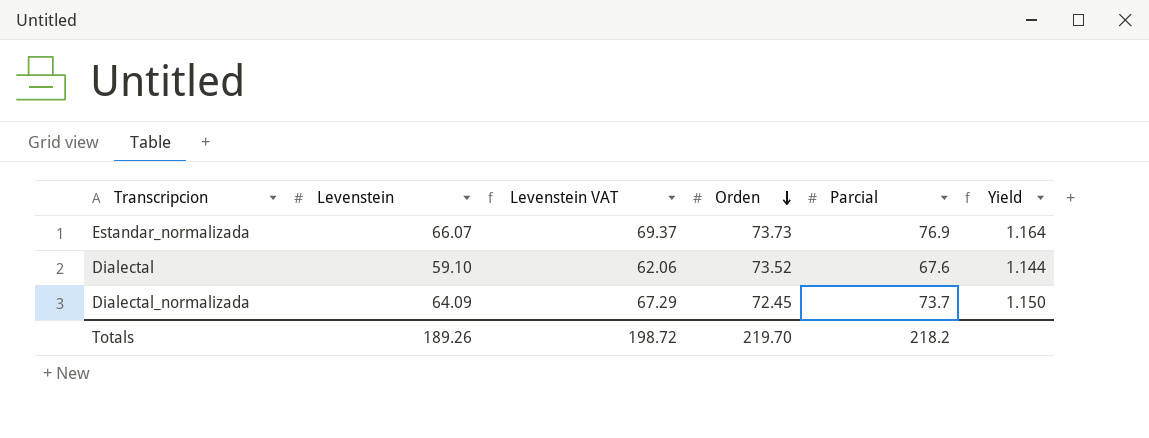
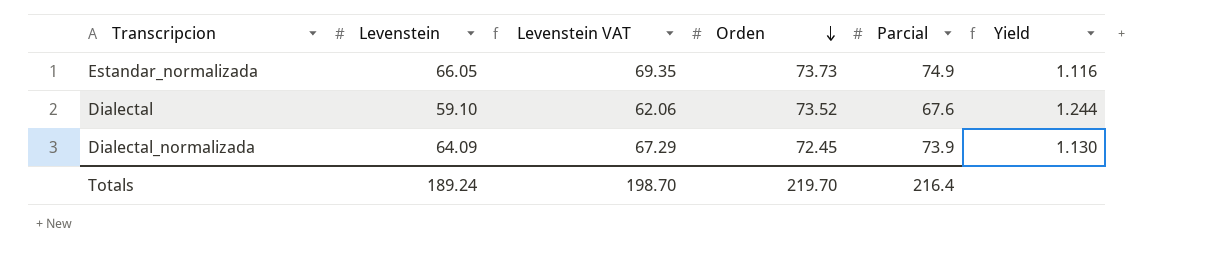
column Yield | formula: [Parcial] / [Levenstein] -> [Orden] / [Levenstein]
Estandar_normalizada | Levenstein: 66.07 -> 66.05
Estandar_normalizada | Levenstein VAT: 69.37 -> 69.35
Estandar_normalizada | Parcial: 76.9 -> 74.9
Dialectal_normalizada | Parcial: 73.7 -> 73.9
Totals | Levenstein: 189.26 -> 189.24
Totals | Levenstein VAT: 198.72 -> 198.70
Totals | Parcial: 218.2 -> 216.4

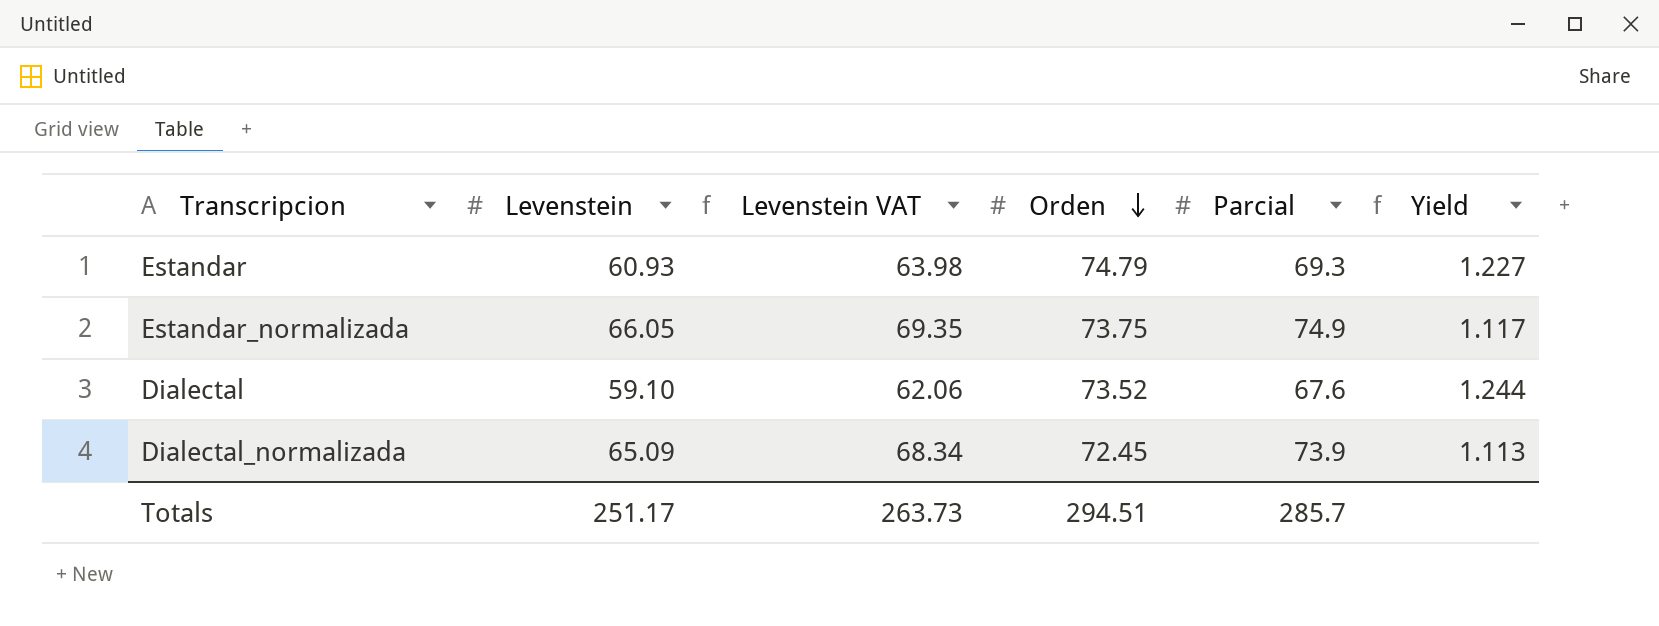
row Estandar: none -> 60.93 | 63.98 | 74.79 | 69.3 | 1.227
Estandar_normalizada | Orden: 73.73 -> 73.75
Estandar_normalizada | Yield: 1.116 -> 1.117
Dialectal_normalizada | Levenstein: 64.09 -> 65.09
Dialectal_normalizada | Levenstein VAT: 67.29 -> 68.34
Dialectal_normalizada | Yield: 1.130 -> 1.113
Totals | Levenstein: 189.24 -> 251.17
Totals | Levenstein VAT: 198.70 -> 263.73
Totals | Orden: 219.70 -> 294.51
Totals | Parcial: 216.4 -> 285.7

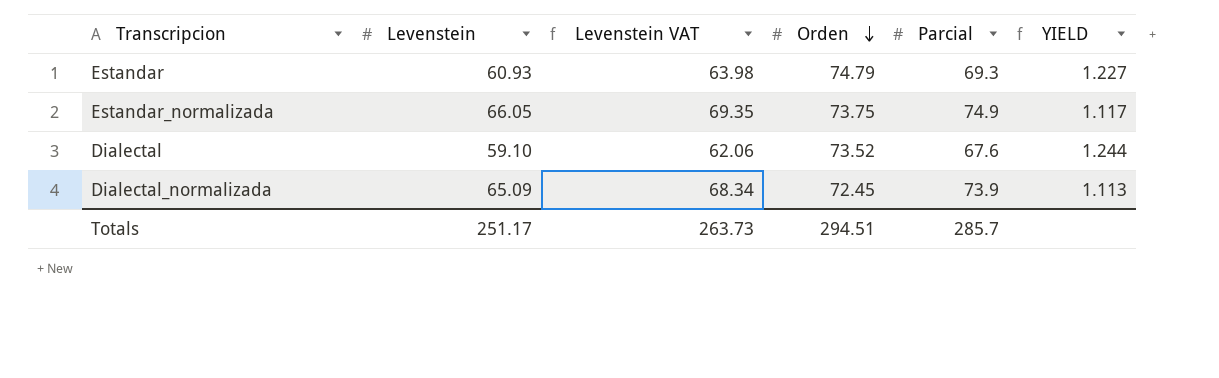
column name: Yield -> YIELD

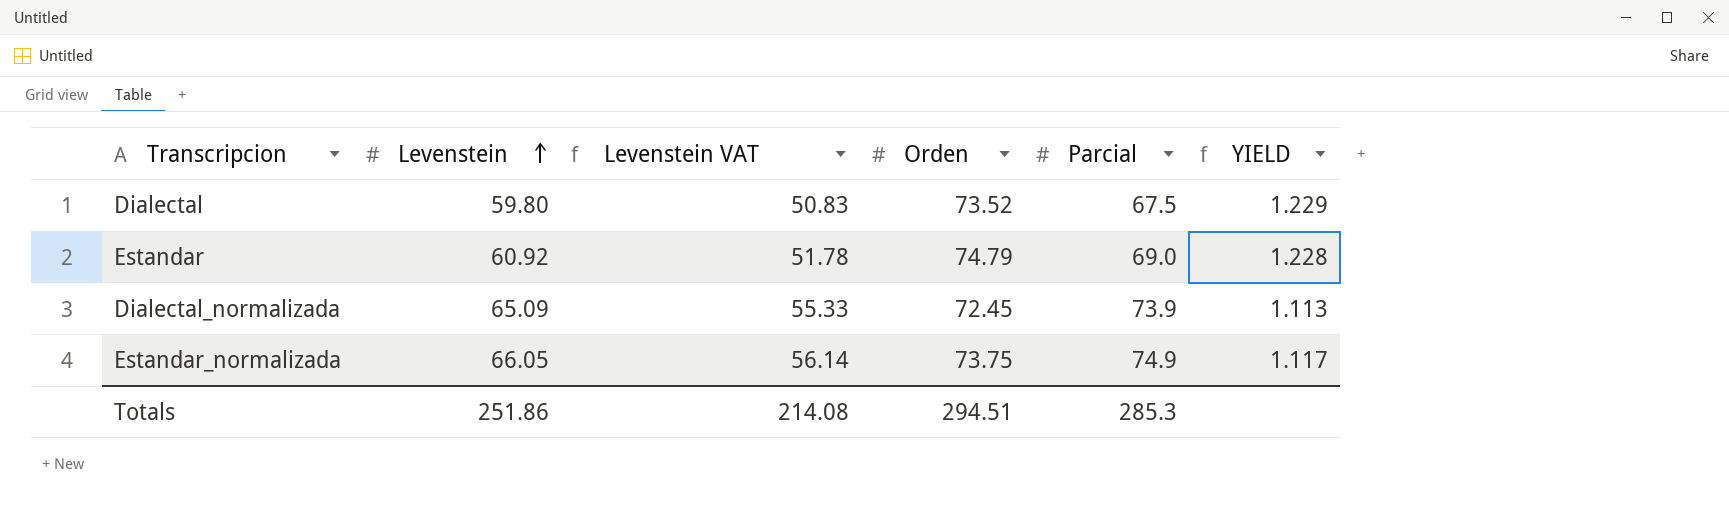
row order: Orden descending -> Levenstein ascending
column Levenstein VAT | formula: [Levenstein] * 1.05 -> [Levenstein] * 0.85
Dialectal | Levenstein: 59.10 -> 59.80
Dialectal | Parcial: 67.6 -> 67.5
Dialectal | YIELD: 1.244 -> 1.229
Estandar | Levenstein: 60.93 -> 60.92
Estandar | Parcial: 69.3 -> 69.0
Estandar | YIELD: 1.227 -> 1.228
Totals | Levenstein: 251.17 -> 251.86
Totals | Levenstein VAT: 263.73 -> 214.08
Totals | Parcial: 285.7 -> 285.3

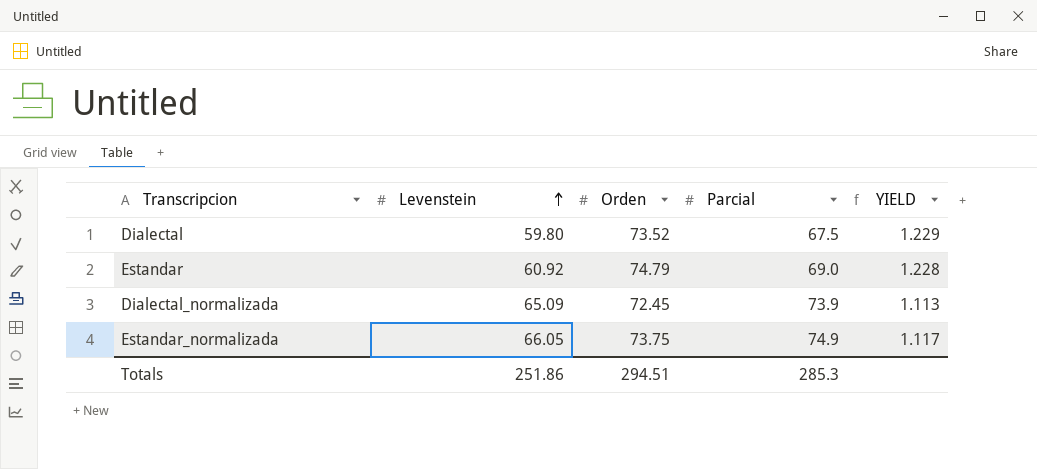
column Levenstein VAT | formula: [Levenstein] * 0.85 -> none

